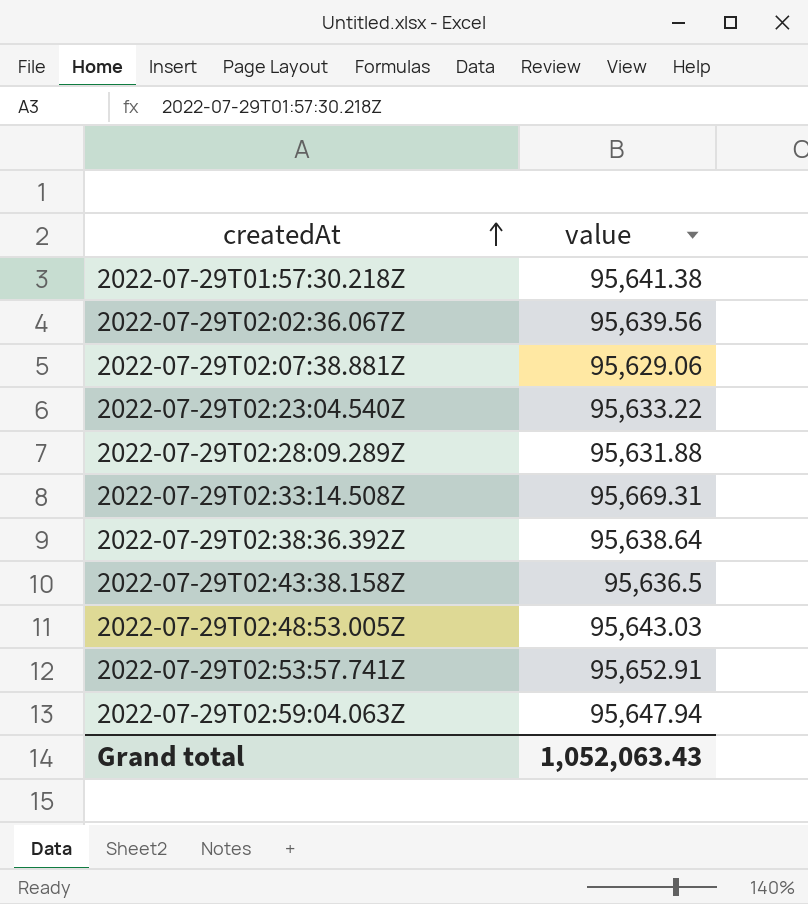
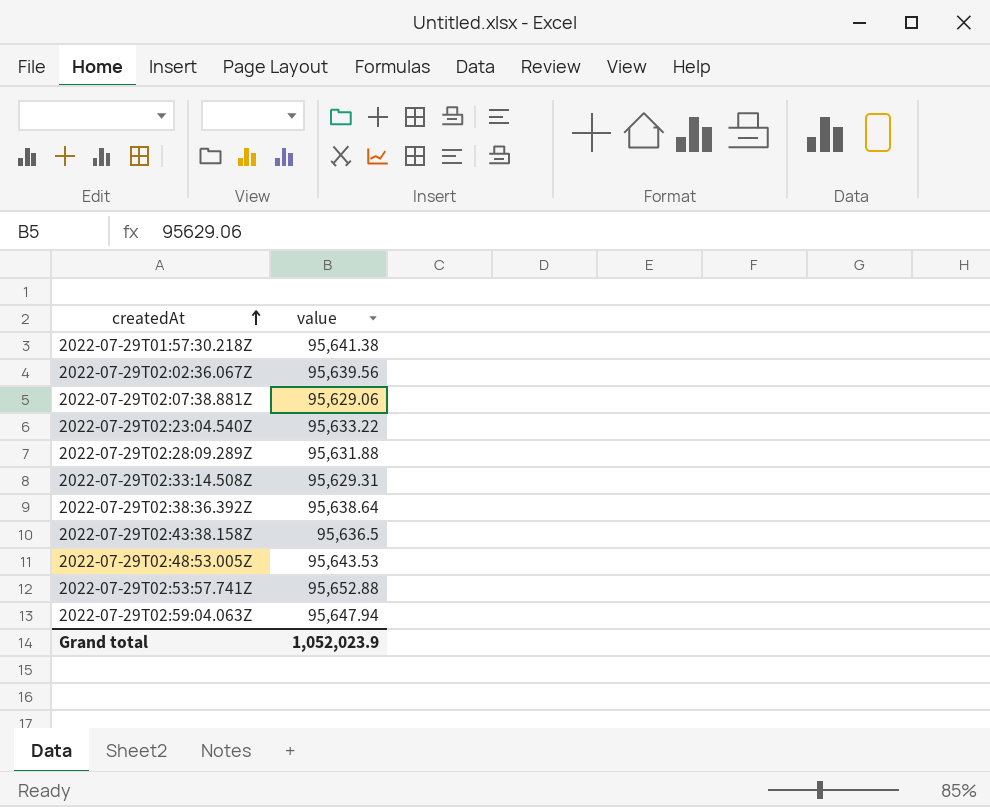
2022-07-29T02:33:14.508Z | value: 95,669.31 -> 95,629.31
2022-07-29T02:48:53.005Z | value: 95,643.03 -> 95,643.53
2022-07-29T02:53:57.741Z | value: 95,652.91 -> 95,652.88
Grand total | value: 1,052,063.43 -> 1,052,023.9

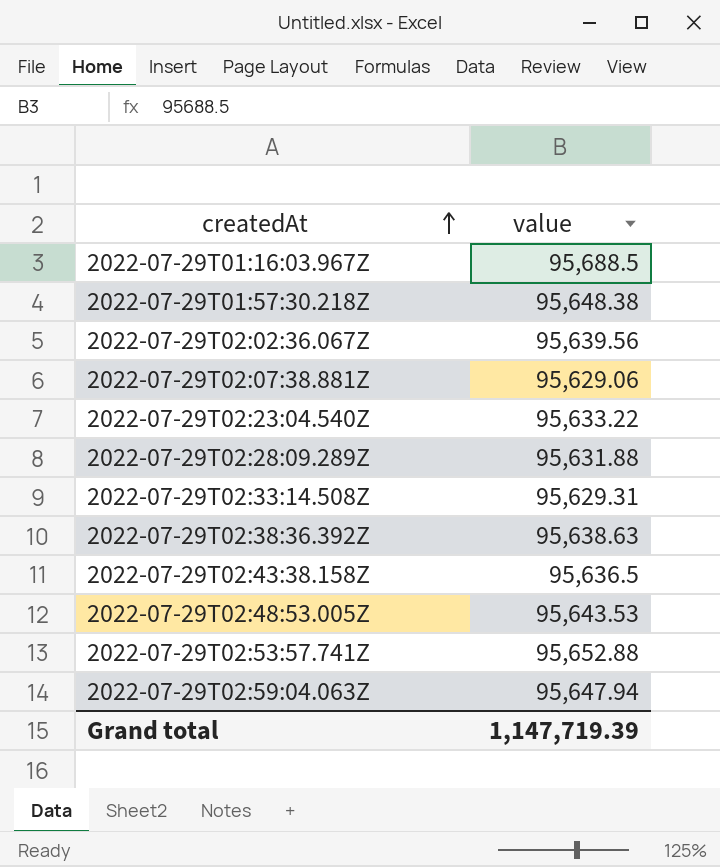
row 2022-07-29T01:16:03.967Z: none -> 95,688.5
2022-07-29T01:57:30.218Z | value: 95,641.38 -> 95,648.38
2022-07-29T02:38:36.392Z | value: 95,638.64 -> 95,638.63
Grand total | value: 1,052,023.9 -> 1,147,719.39

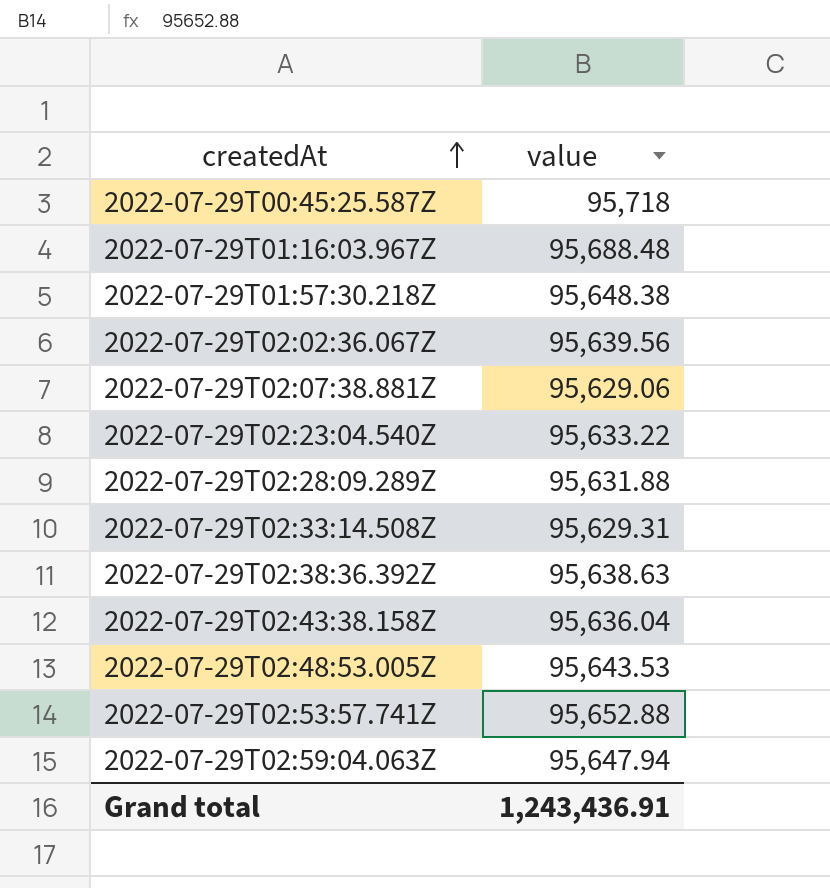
row 2022-07-29T00:45:25.587Z: none -> 95,718
2022-07-29T01:16:03.967Z | value: 95,688.5 -> 95,688.48
2022-07-29T02:43:38.158Z | value: 95,636.5 -> 95,636.04
Grand total | value: 1,147,719.39 -> 1,243,436.91

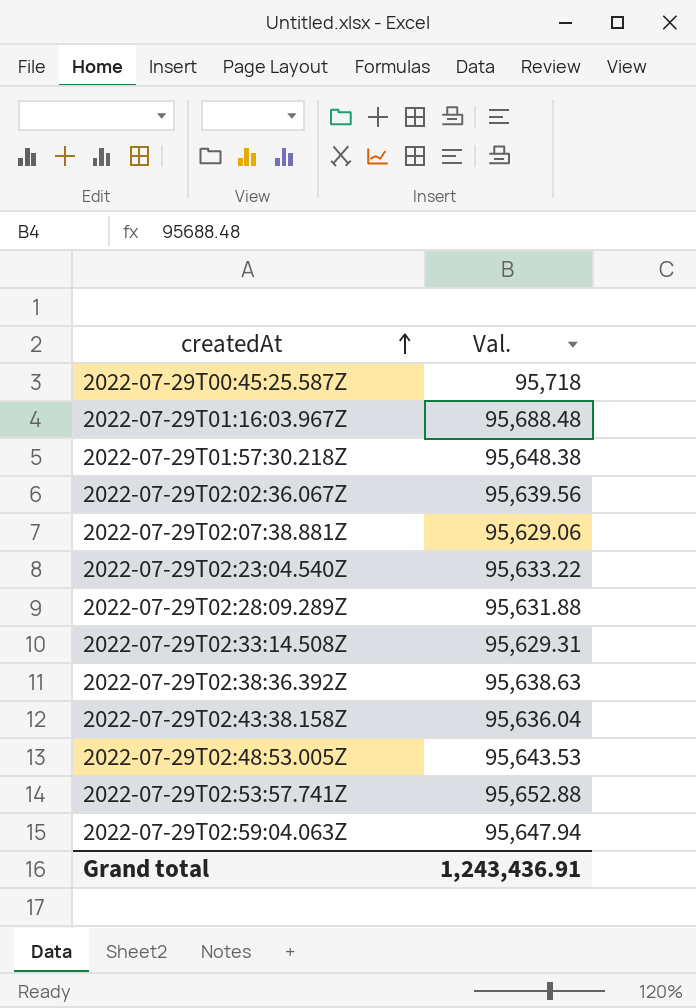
column name: value -> Val.

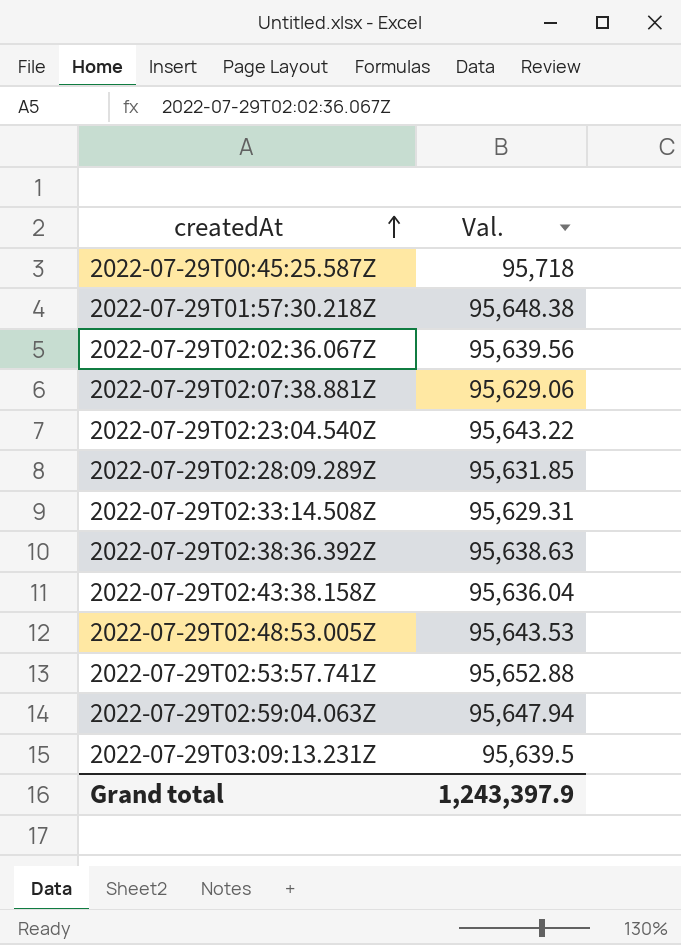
row 2022-07-29T01:16:03.967Z: 95,688.48 -> none
2022-07-29T02:23:04.540Z | Val.: 95,633.22 -> 95,643.22
2022-07-29T02:28:09.289Z | Val.: 95,631.88 -> 95,631.85
row 2022-07-29T03:09:13.231Z: none -> 95,639.5
Grand total | Val.: 1,243,436.91 -> 1,243,397.9

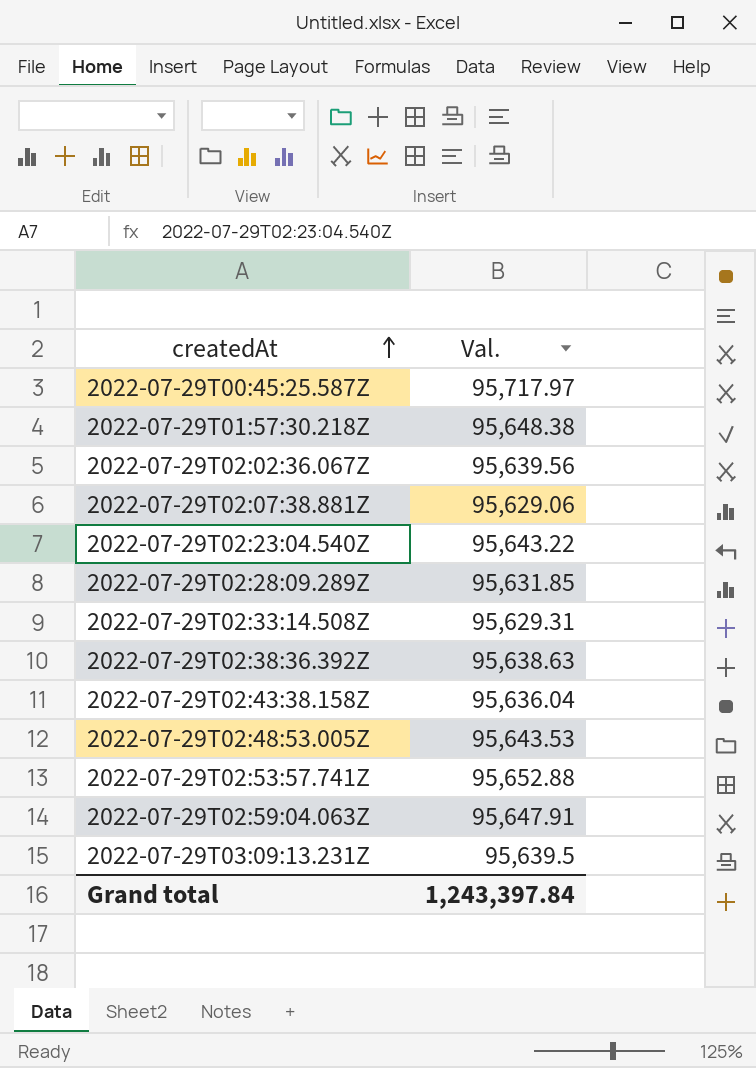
2022-07-29T00:45:25.587Z | Val.: 95,718 -> 95,717.97
2022-07-29T02:59:04.063Z | Val.: 95,647.94 -> 95,647.91
Grand total | Val.: 1,243,397.9 -> 1,243,397.84

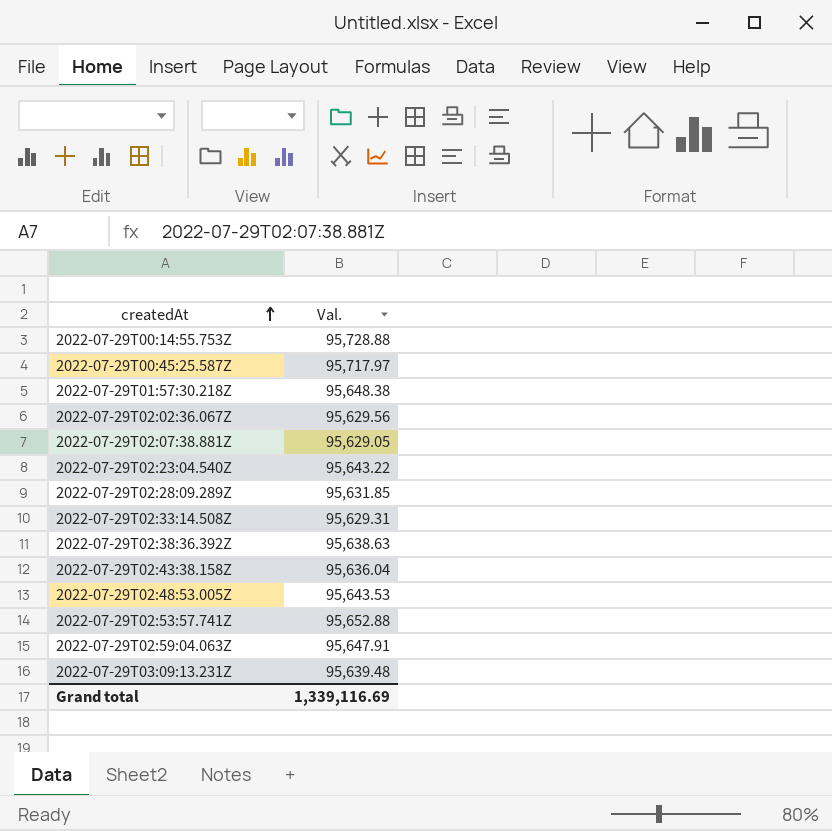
row 2022-07-29T00:14:55.753Z: none -> 95,728.88
2022-07-29T02:02:36.067Z | Val.: 95,639.56 -> 95,629.56
2022-07-29T02:07:38.881Z | Val.: 95,629.06 -> 95,629.05
2022-07-29T03:09:13.231Z | Val.: 95,639.5 -> 95,639.48
Grand total | Val.: 1,243,397.84 -> 1,339,116.69

